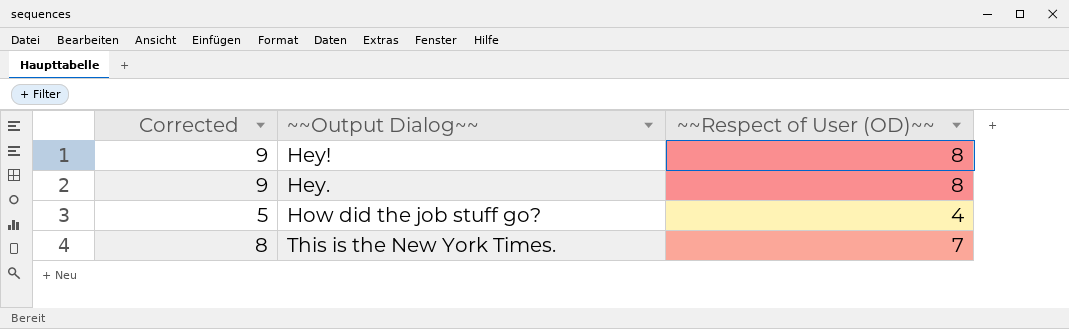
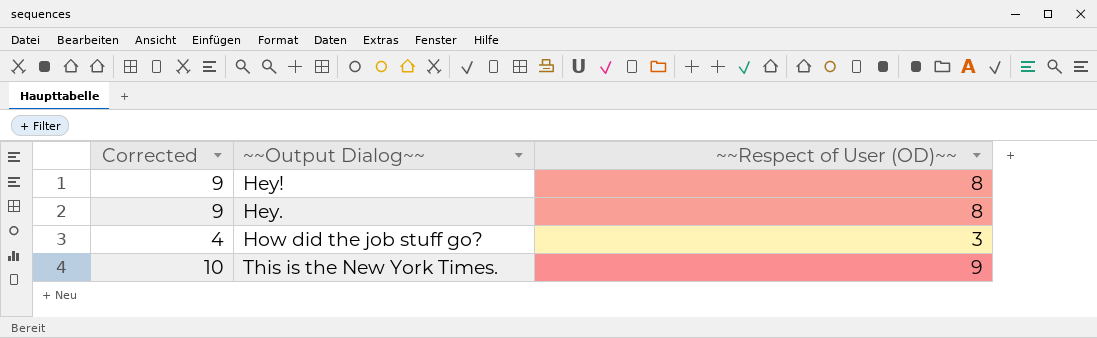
How did the job stuff go? | Corrected: 5 -> 4
How did the job stuff go? | ~~Respect of User (OD)~~: 4 -> 3
This is the New York Times. | Corrected: 8 -> 10
This is the New York Times. | ~~Respect of User (OD)~~: 7 -> 9

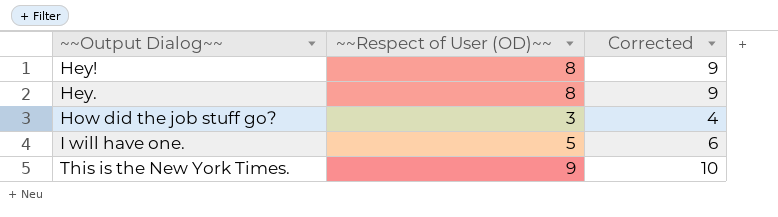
column Corrected | position: 1 -> 3
row I will have one.: none -> 5 | 6

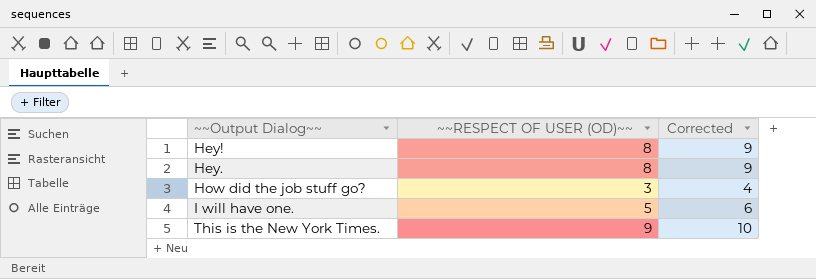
column name: ~~Respect of User (OD)~~ -> ~~RESPECT OF USER (OD)~~

